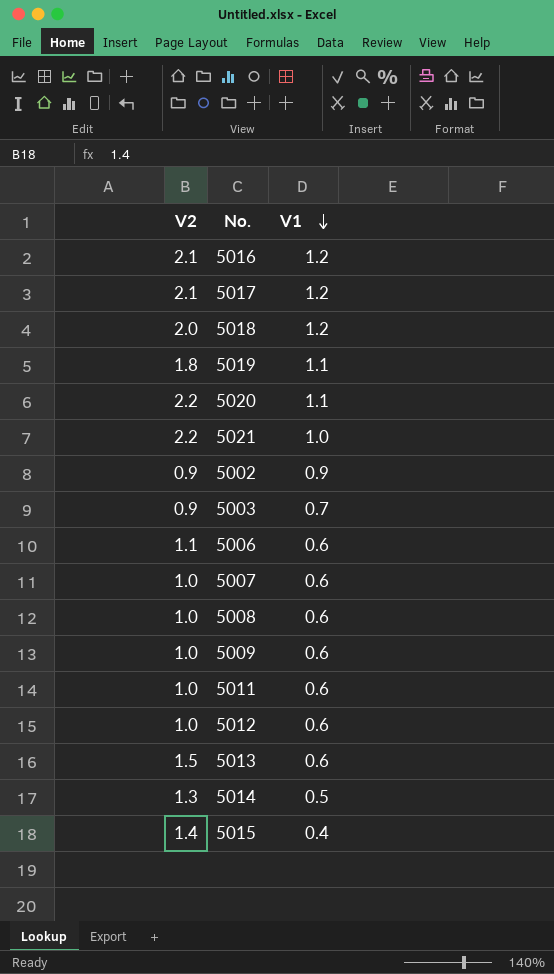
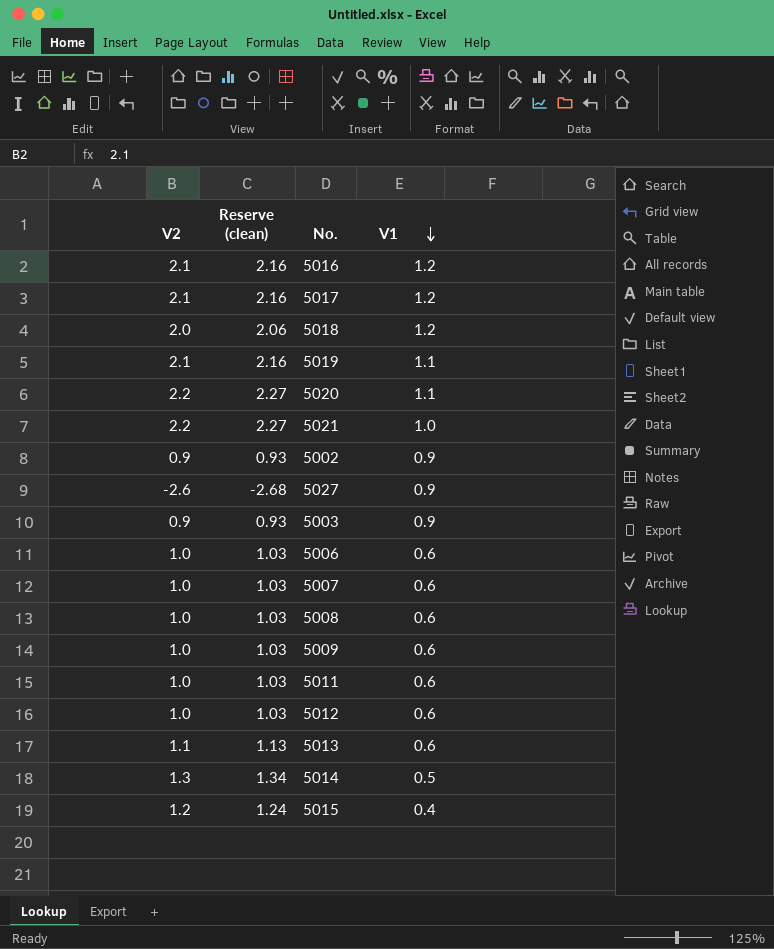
column Reserve (clean) | formula: none -> [V2] * 1.03
5019 | V2: 1.8 -> 2.1
row 5027: none -> -2.6 | -2.68 | 0.9
5003 | V1: 0.7 -> 0.9
5006 | V2: 1.1 -> 1.0
5013 | V2: 1.5 -> 1.1
5015 | V2: 1.4 -> 1.2

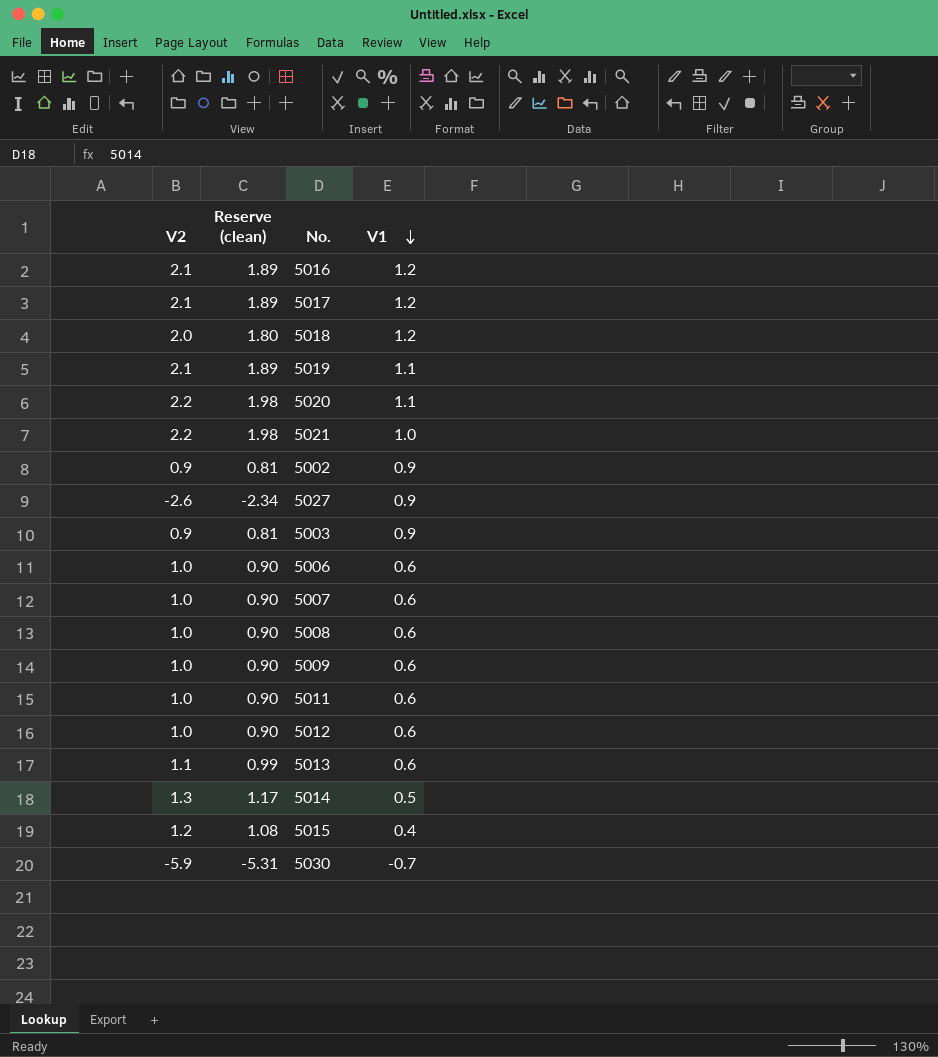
column Reserve (clean) | formula: [V2] * 1.03 -> [V2] * 0.9
row 5030: none -> -5.9 | -5.31 | -0.7

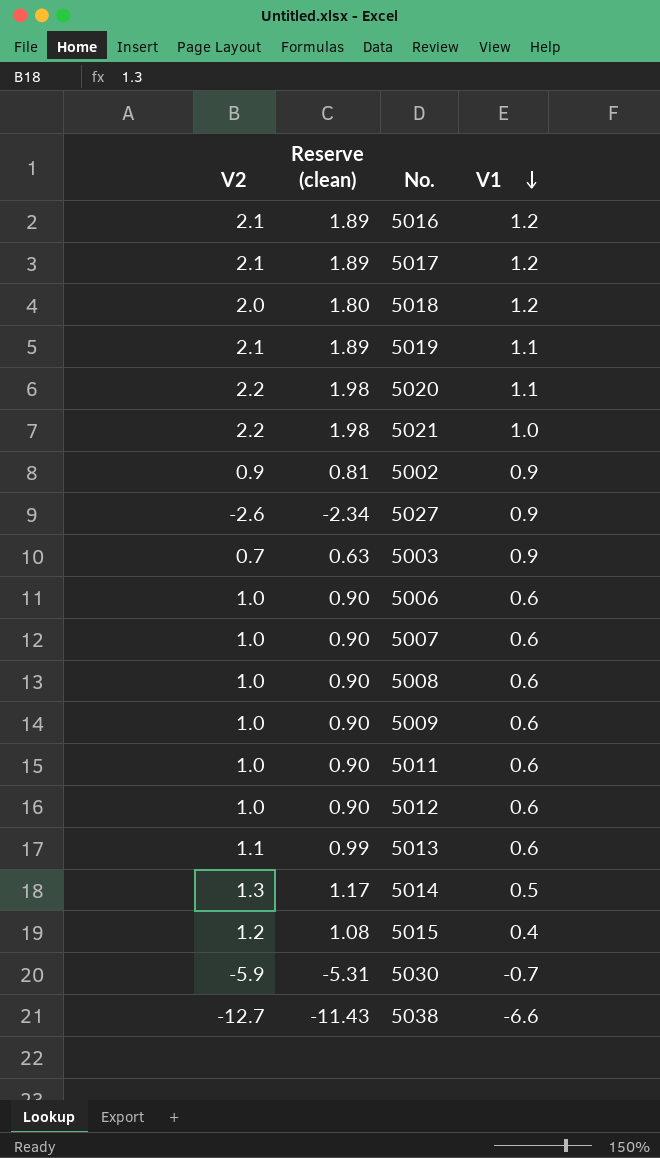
5003 | V2: 0.9 -> 0.7
5003 | Reserve (clean): 0.81 -> 0.63
row 5038: none -> -12.7 | -11.43 | -6.6

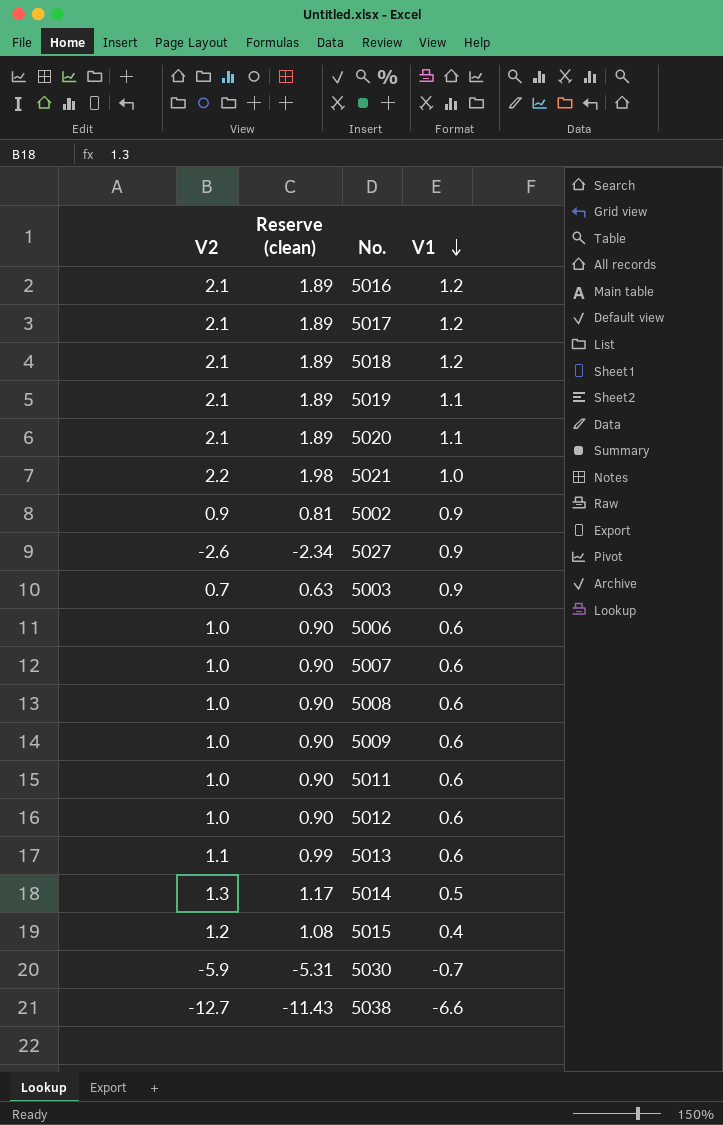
5018 | V2: 2.0 -> 2.1
5018 | Reserve (clean): 1.80 -> 1.89
5020 | V2: 2.2 -> 2.1
5020 | Reserve (clean): 1.98 -> 1.89

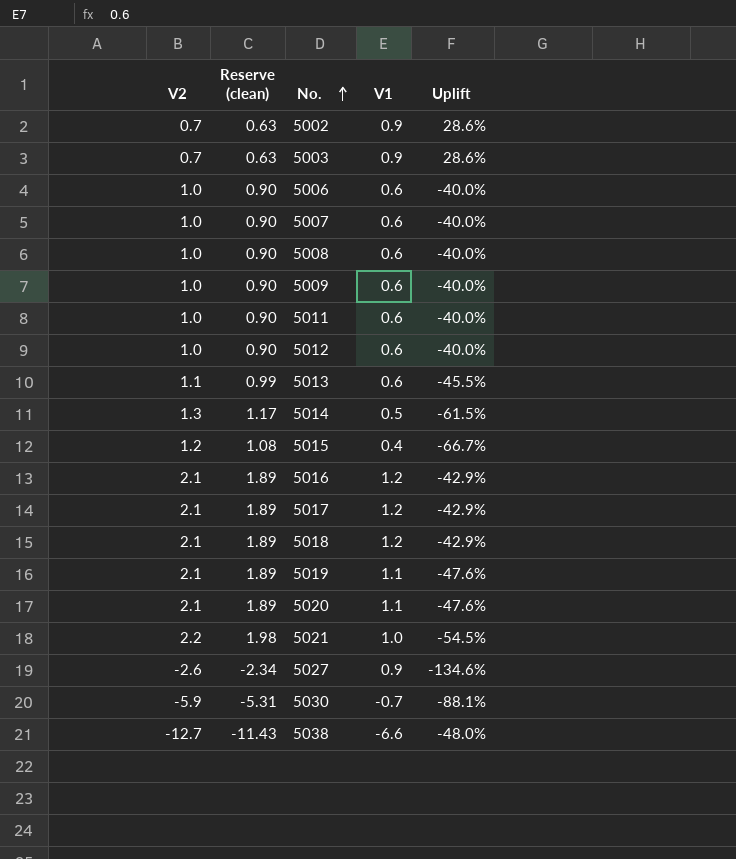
row order: V1 descending -> No. ascending
column Uplift | formula: none -> ([V1] - [V2]) / [V2]
5002 | V2: 0.9 -> 0.7
5002 | Reserve (clean): 0.81 -> 0.63

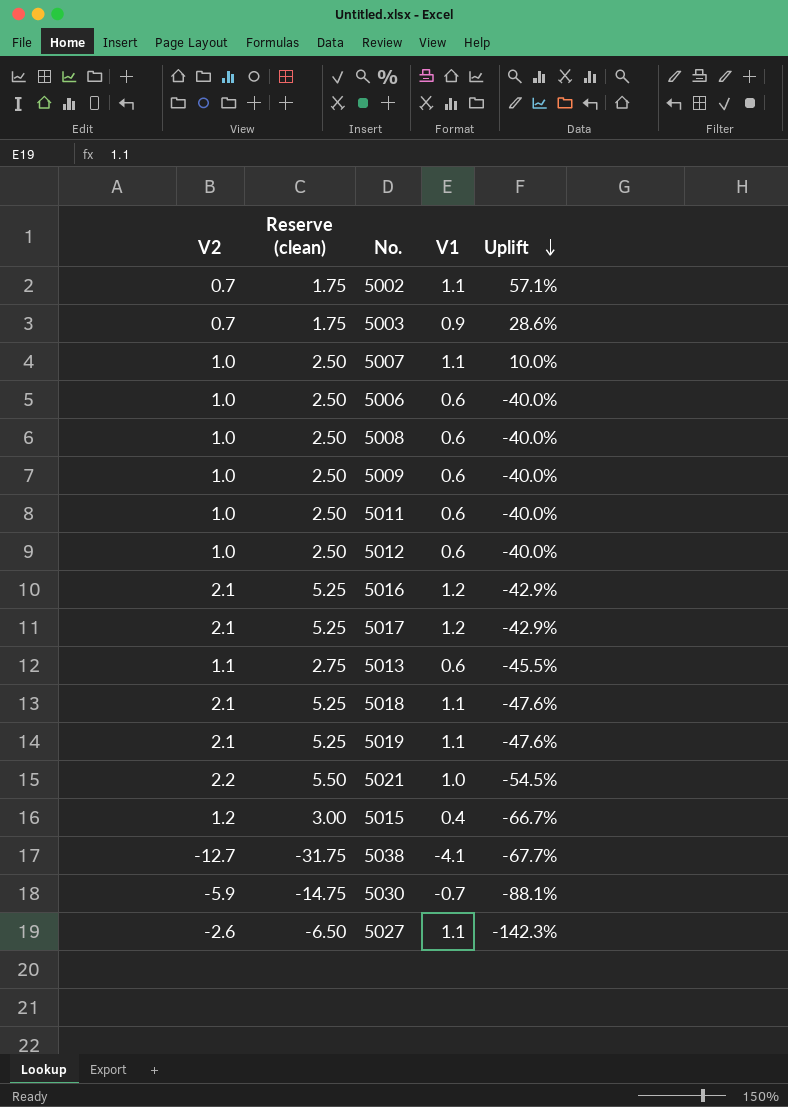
row order: No. ascending -> Uplift descending
column Reserve (clean) | formula: [V2] * 0.9 -> [V2] * 2.5
row 5014: 1.3 | 1.17 | 0.5 | -61.5% -> none
row 5020: 2.1 | 1.89 | 1.1 | -47.6% -> none
5002 | V1: 0.9 -> 1.1
5002 | Uplift: 28.6% -> 57.1%
5007 | V1: 0.6 -> 1.1
5007 | Uplift: -40.0% -> 10.0%
5018 | V1: 1.2 -> 1.1
5018 | Uplift: -42.9% -> -47.6%
5038 | V1: -6.6 -> -4.1
5038 | Uplift: -48.0% -> -67.7%
5027 | V1: 0.9 -> 1.1
5027 | Uplift: -134.6% -> -142.3%

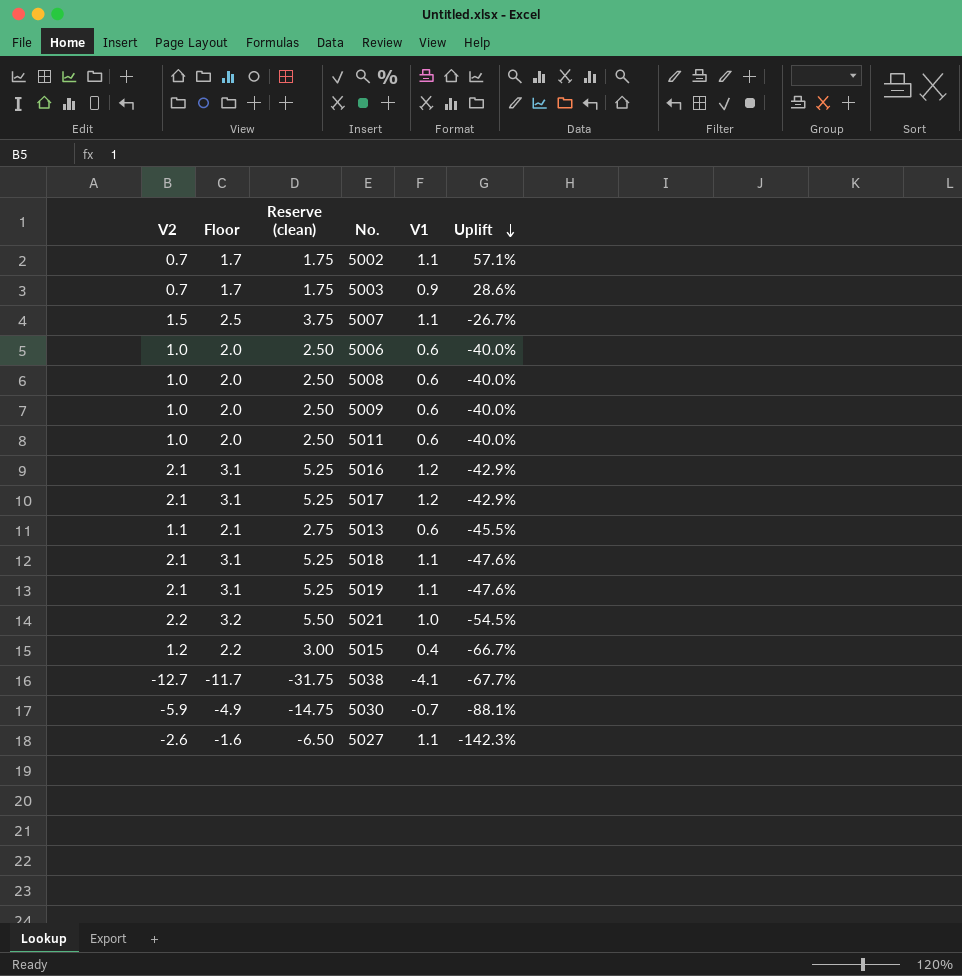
column Floor | formula: none -> [V2] + 1
row 5012: 1.0 | 2.50 | 0.6 | -40.0% -> none
5007 | V2: 1.0 -> 1.5
5007 | Reserve (clean): 2.50 -> 3.75
5007 | Uplift: 10.0% -> -26.7%

